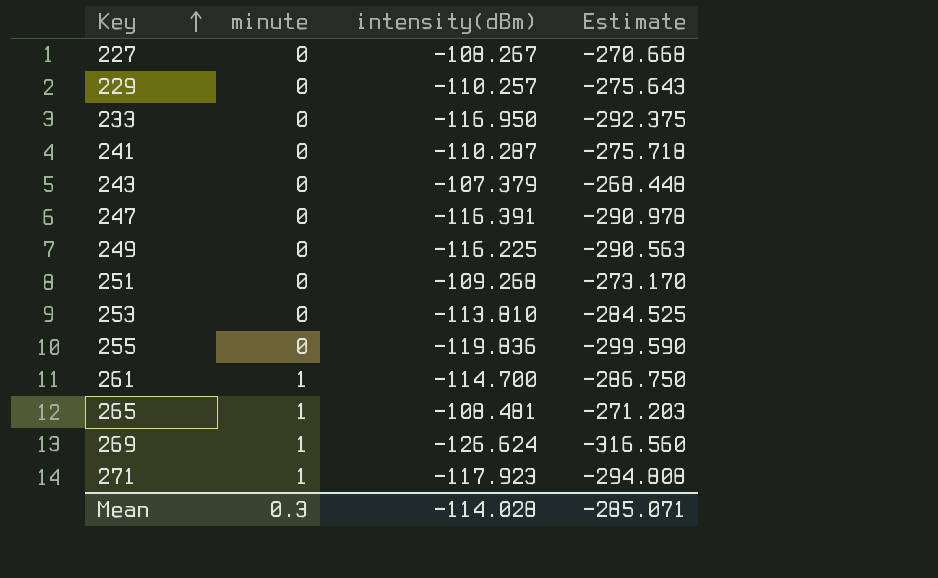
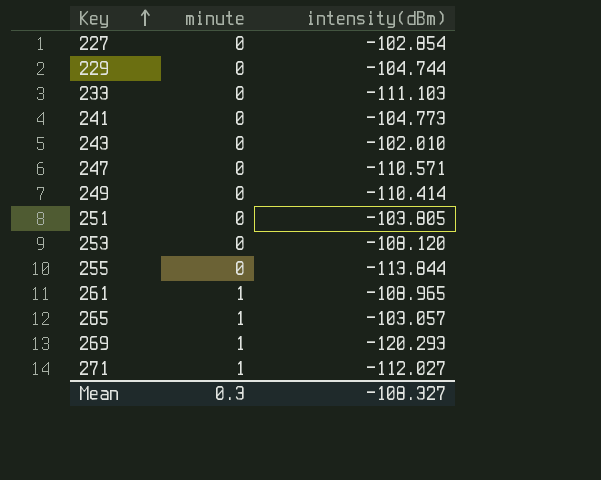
column Estimate | formula: [intensity(dBm)] * 2.5 -> none
227 | intensity(dBm): -108.267 -> -102.854
229 | intensity(dBm): -110.257 -> -104.744
233 | intensity(dBm): -116.950 -> -111.103
241 | intensity(dBm): -110.287 -> -104.773
243 | intensity(dBm): -107.379 -> -102.010
247 | intensity(dBm): -116.391 -> -110.571
249 | intensity(dBm): -116.225 -> -110.414
251 | intensity(dBm): -109.268 -> -103.805
253 | intensity(dBm): -113.810 -> -108.120
255 | intensity(dBm): -119.836 -> -113.844
261 | intensity(dBm): -114.700 -> -108.965
265 | intensity(dBm): -108.481 -> -103.057
269 | intensity(dBm): -126.624 -> -120.293
271 | intensity(dBm): -117.923 -> -112.027
Mean | intensity(dBm): -114.028 -> -108.327

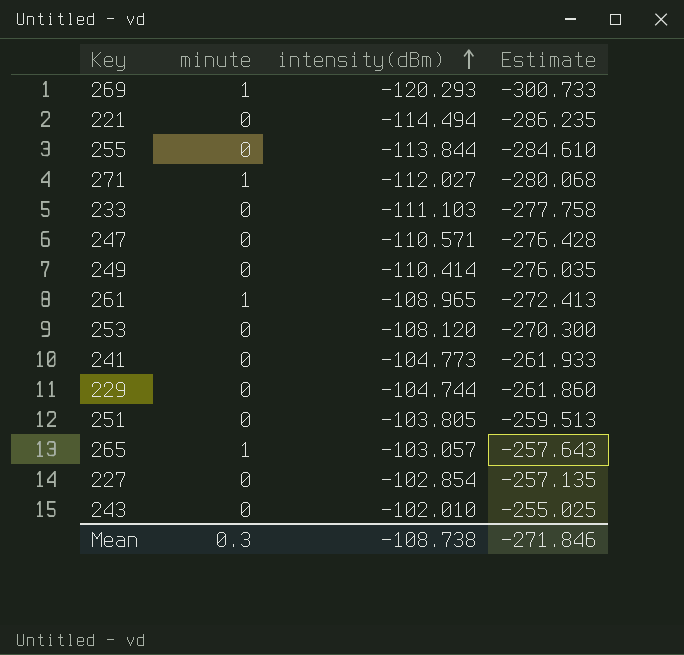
row order: Key ascending -> intensity(dBm) ascending
column Estimate | formula: none -> [intensity(dBm)] * 2.5
row 221: none -> 0 | -114.494 | -286.235
Mean | intensity(dBm): -108.327 -> -108.738

